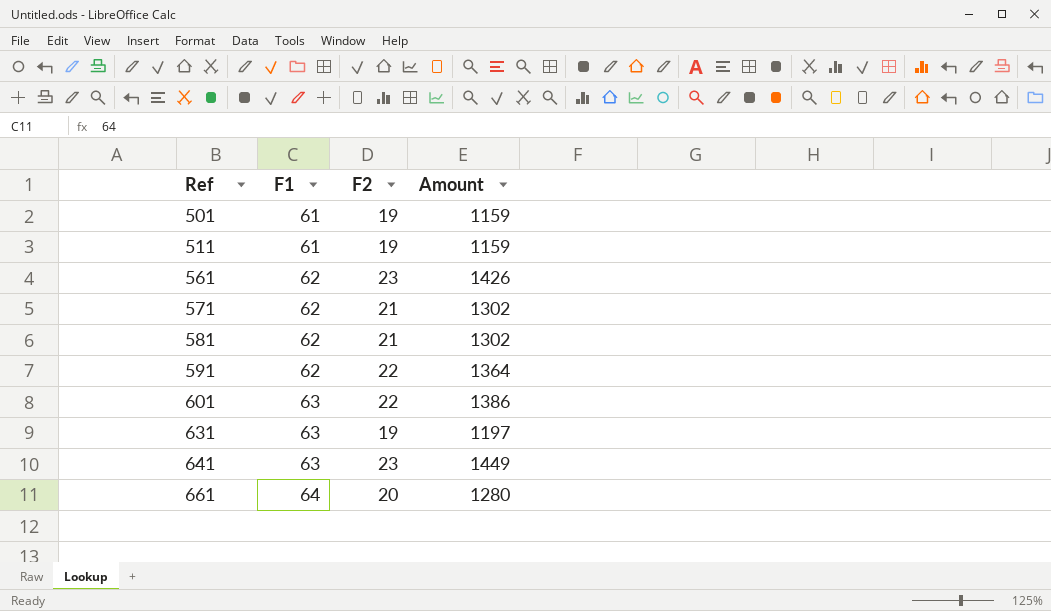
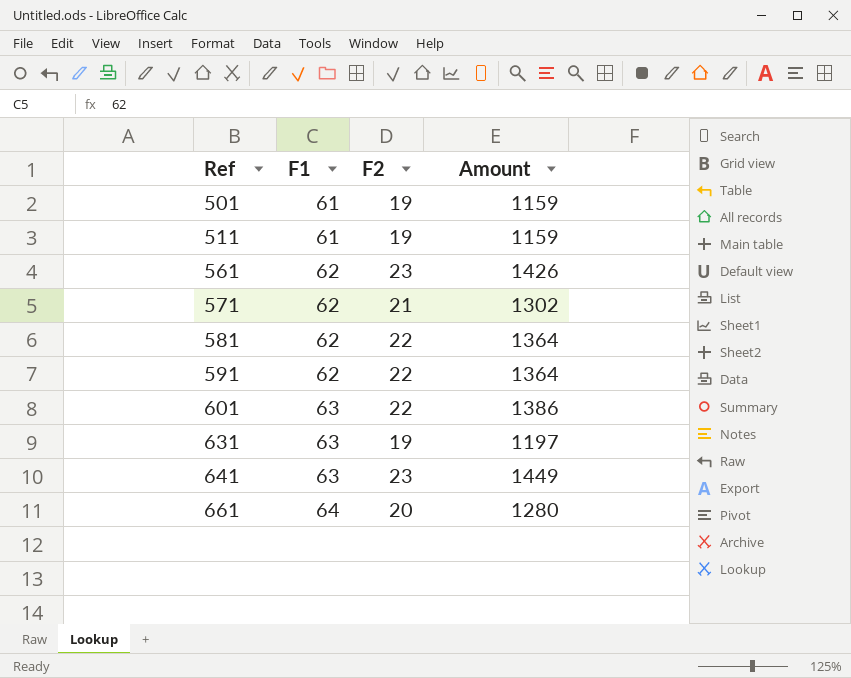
581 | F2: 21 -> 22
581 | Amount: 1302 -> 1364

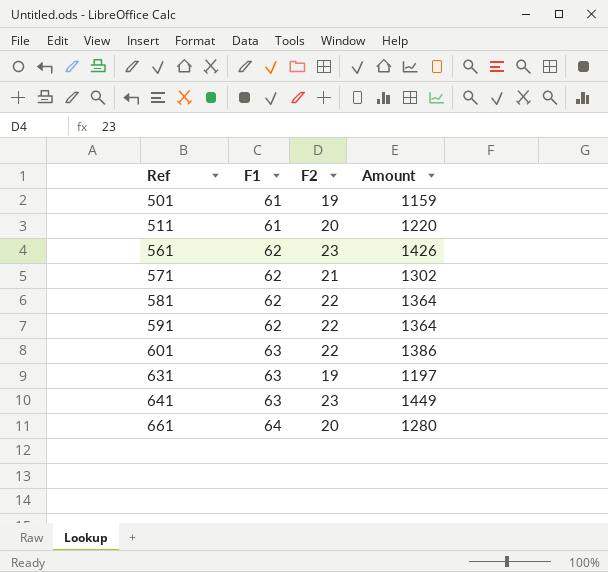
511 | F2: 19 -> 20
511 | Amount: 1159 -> 1220

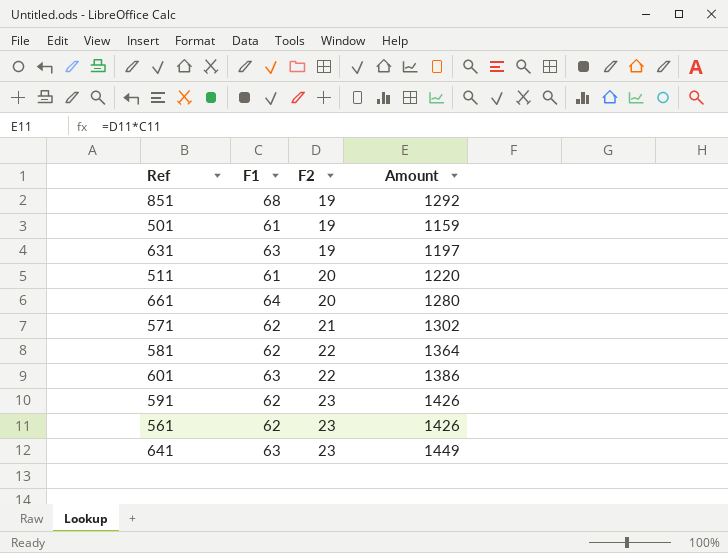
row order: Ref ascending -> F2 ascending
row 851: none -> 68 | 19 | 1292
591 | F2: 22 -> 23
591 | Amount: 1364 -> 1426

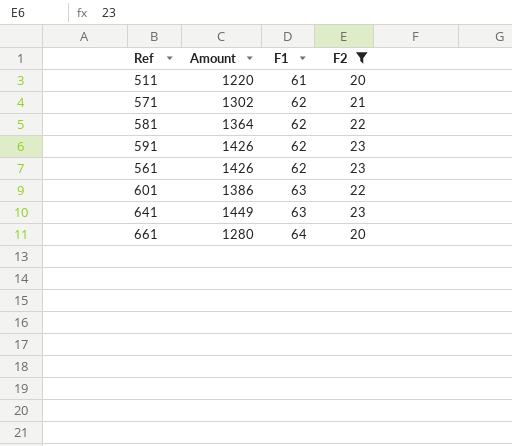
filter: none -> F2 != 19
row order: F2 ascending -> F1 ascending
column Amount | position: 4 -> 2

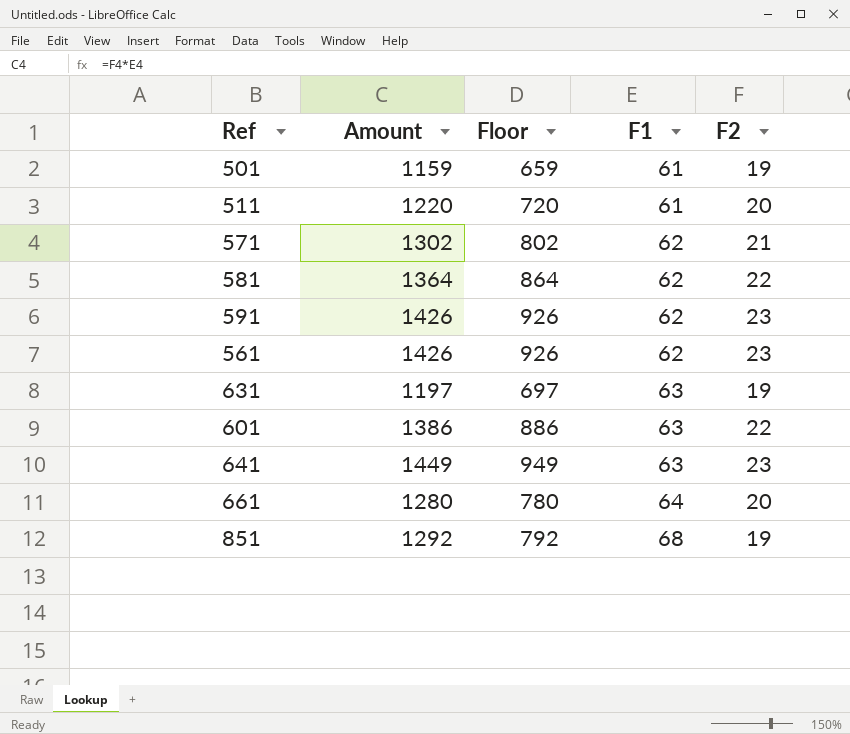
filter: F2 != 19 -> none
column Floor | formula: none -> [Amount] - 500

